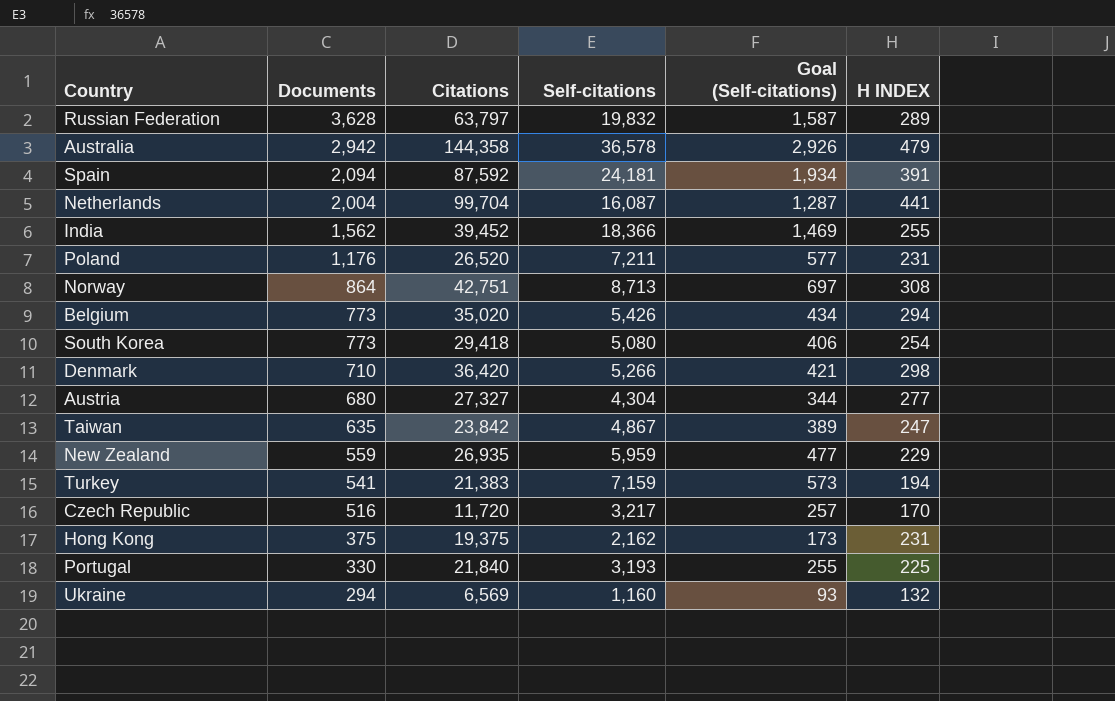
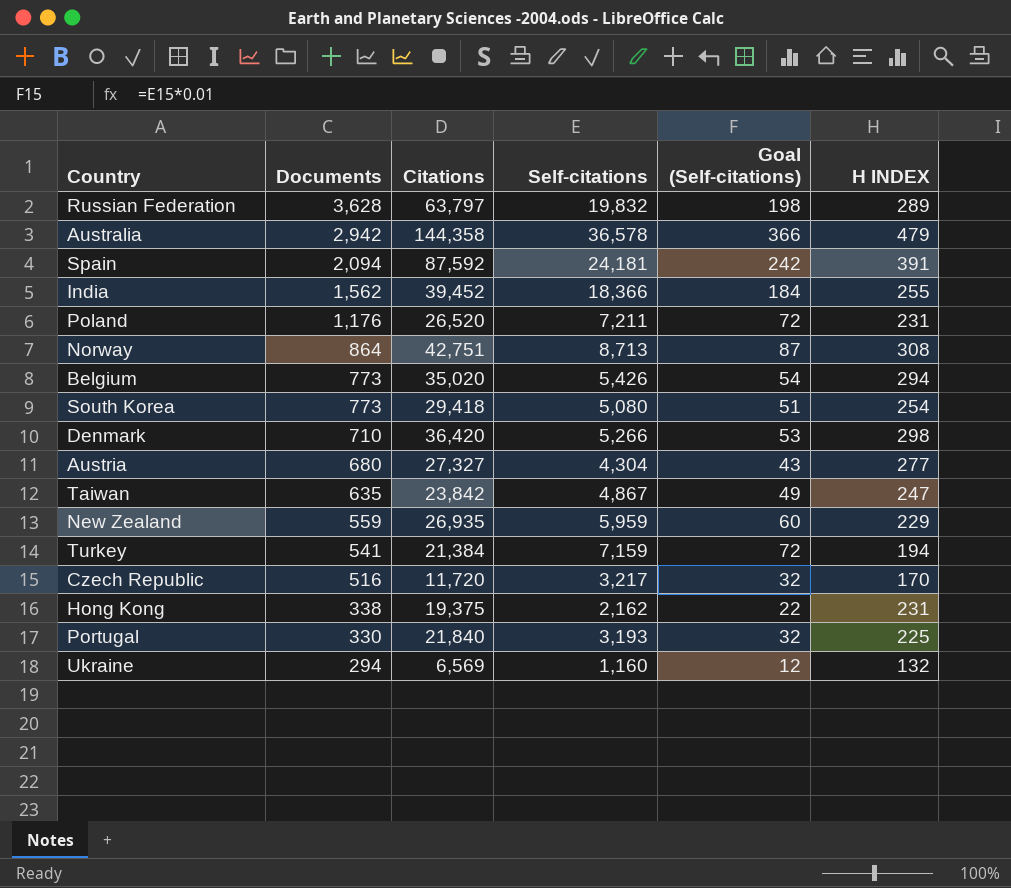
column Goal (Self-citations) | formula: [Self-citations] * 0.08 -> [Self-citations] * 0.01
row Netherlands: 2,004 | 99,704 | 16,087 | 1,287 | 441 -> none
Turkey | Citations: 21,383 -> 21,384
Hong Kong | Documents: 375 -> 338

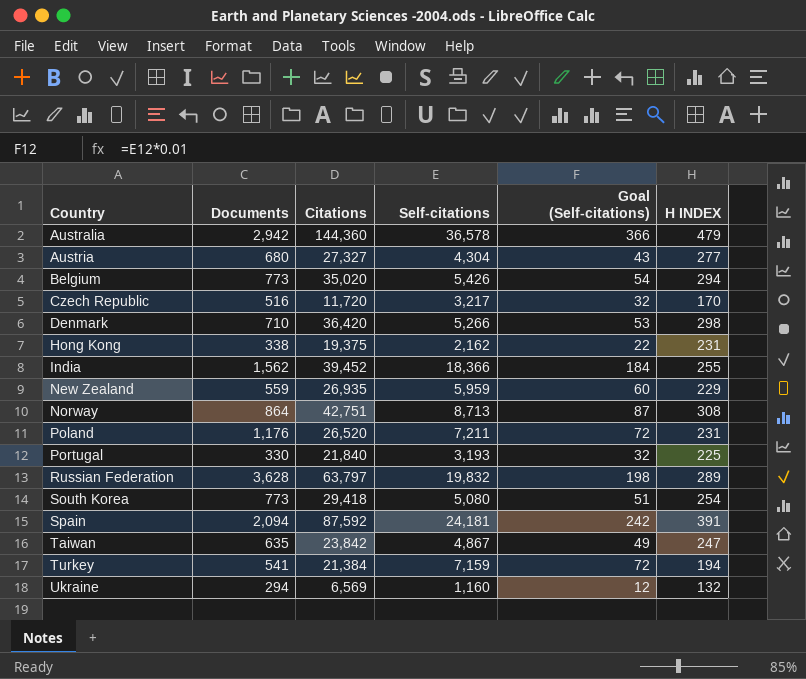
row order: Documents descending -> Country ascending
Australia | Citations: 144,358 -> 144,360

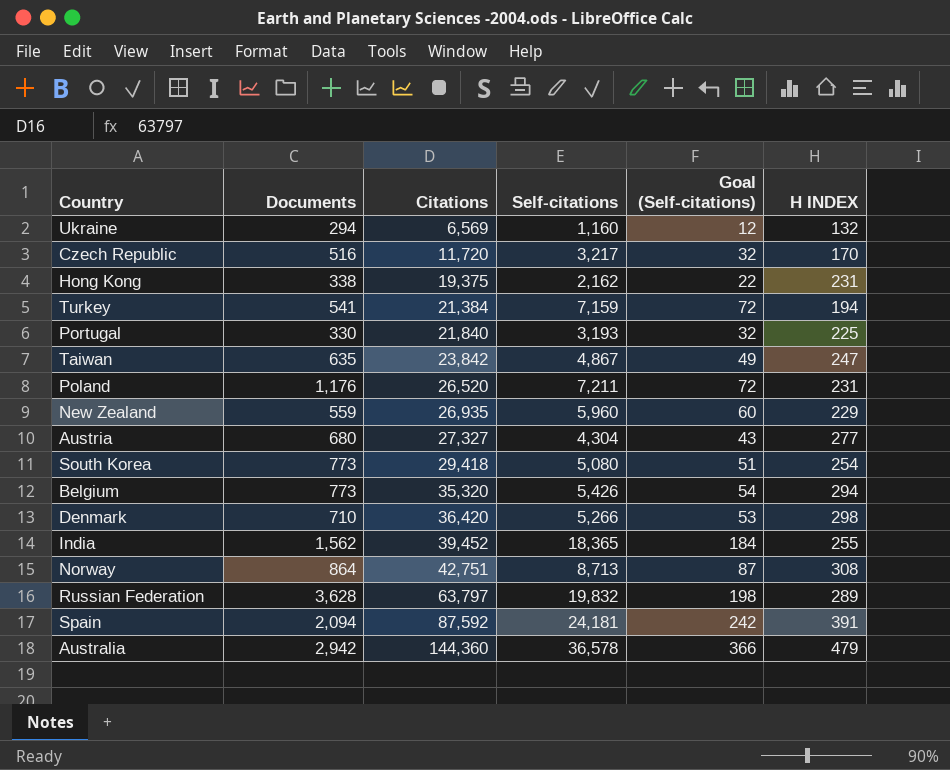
row order: Country ascending -> Citations ascending
New Zealand | Self-citations: 5,959 -> 5,960
Belgium | Citations: 35,020 -> 35,320
India | Self-citations: 18,366 -> 18,365

